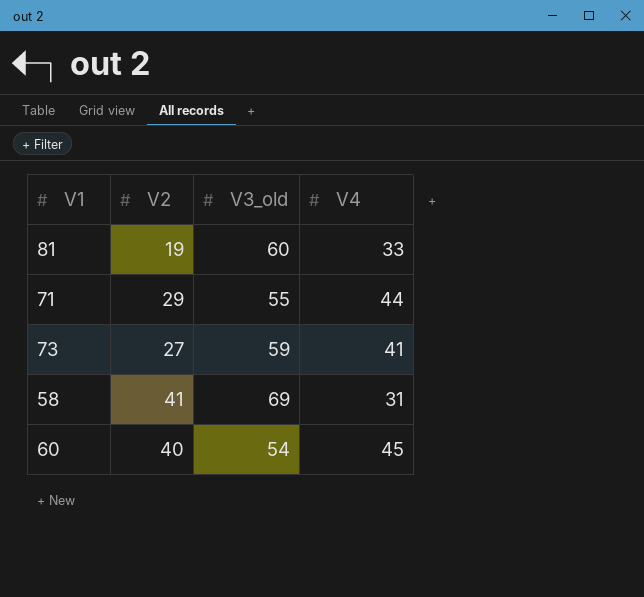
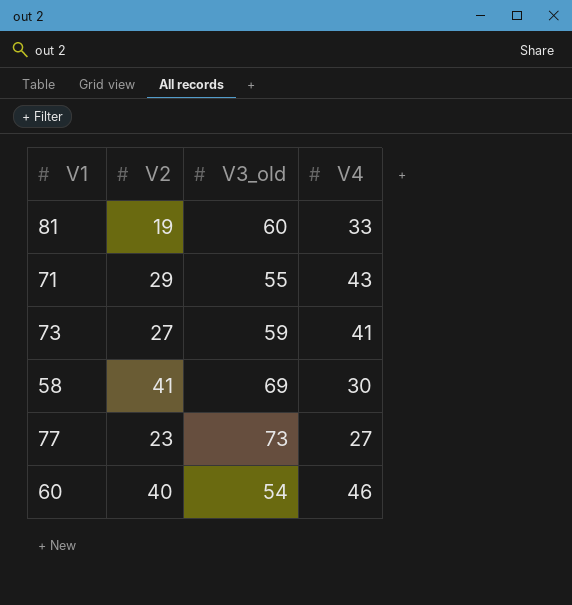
71 | V4: 44 -> 43
58 | V4: 31 -> 30
row 77: none -> 23 | 73 | 27
60 | V4: 45 -> 46

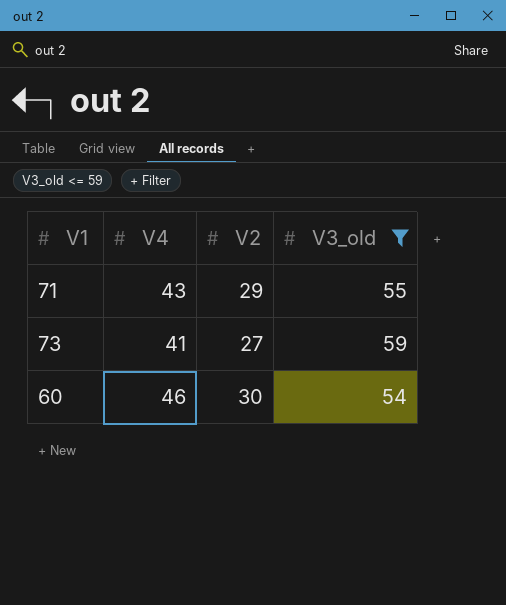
filter: none -> V3_old <= 59
column V4 | position: 4 -> 2
60 | V2: 40 -> 30

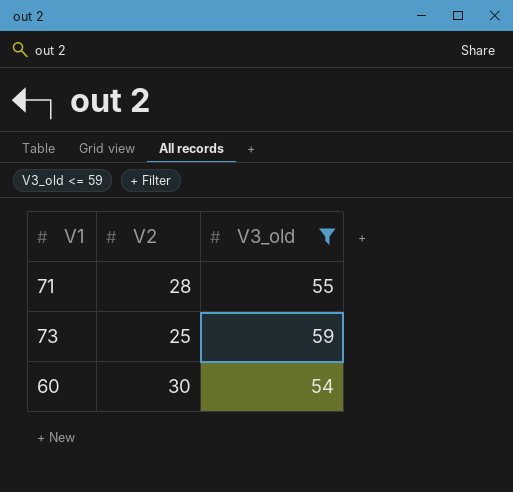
column V4 | position: 2 -> none
71 | V2: 29 -> 28
73 | V2: 27 -> 25

